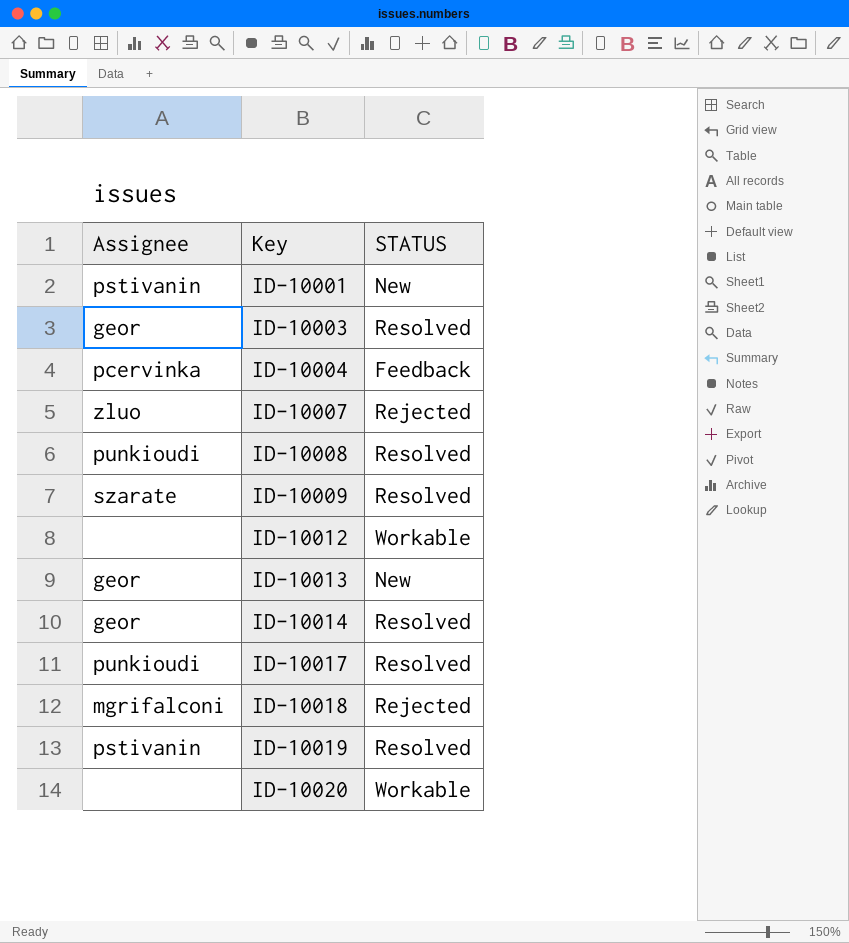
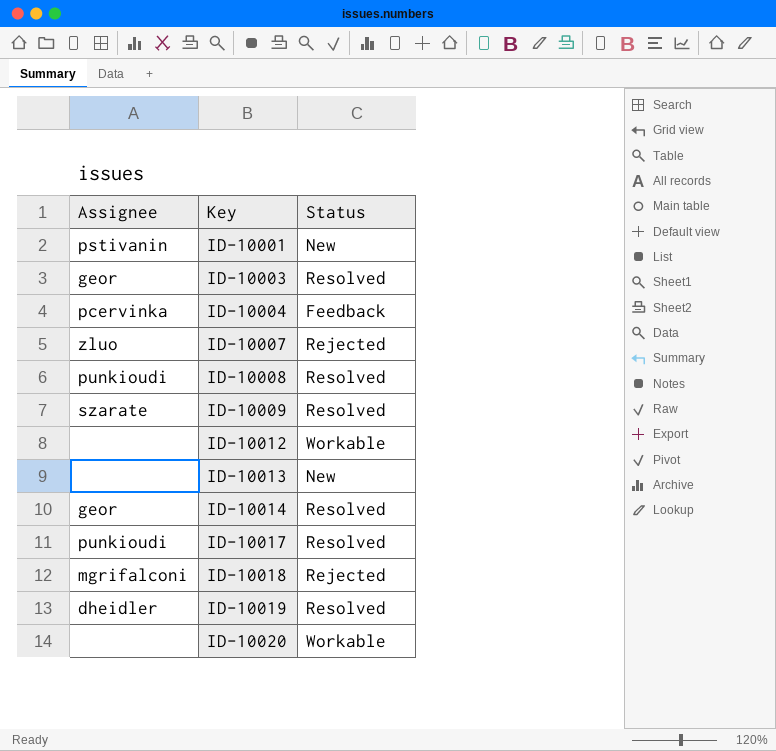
column name: STATUS -> Status
ID-10013 | Assignee: geor -> none
ID-10019 | Assignee: pstivanin -> dheidler

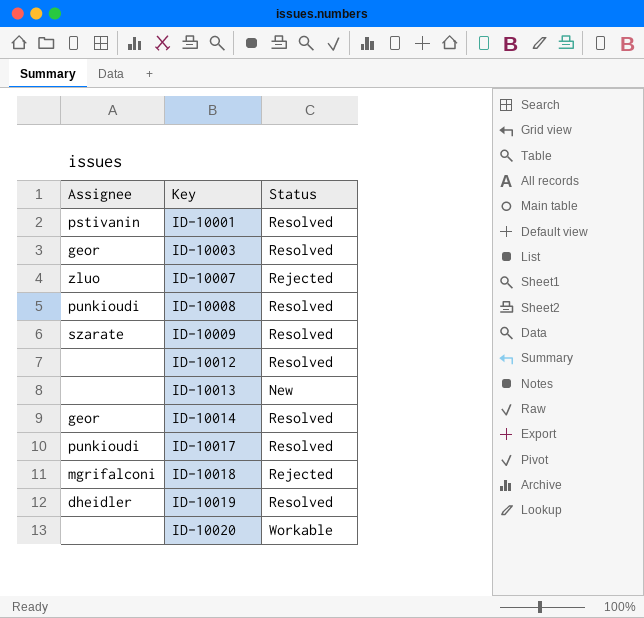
row ID-10004: pcervinka | Feedback -> none
ID-10001 | Status: New -> Resolved
ID-10012 | Status: Workable -> Resolved

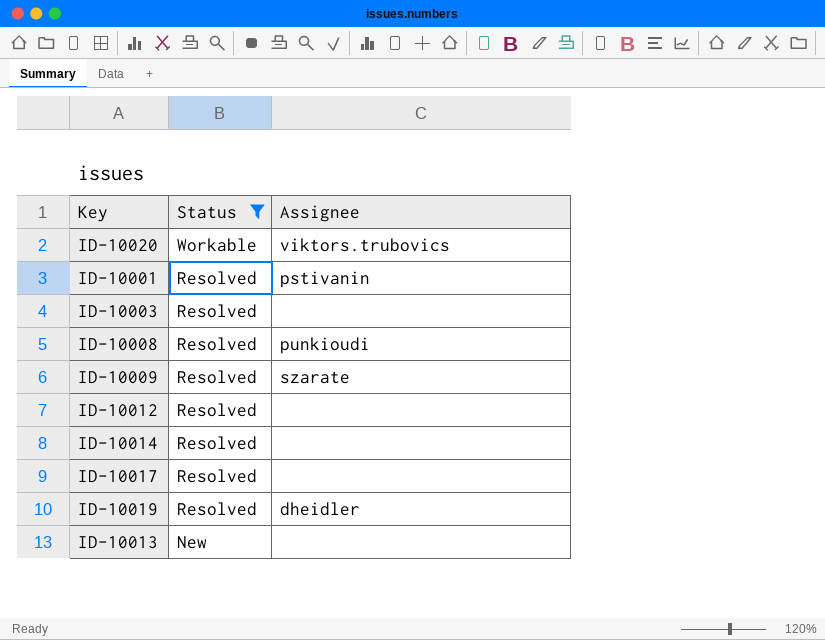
filter: none -> Status != Rejected
row order: Key ascending -> Status descending
column Assignee | position: 1 -> 3
ID-10020 | Assignee: none -> viktors.trubovics
ID-10003 | Assignee: geor -> none
ID-10014 | Assignee: geor -> none
ID-10017 | Assignee: punkioudi -> none

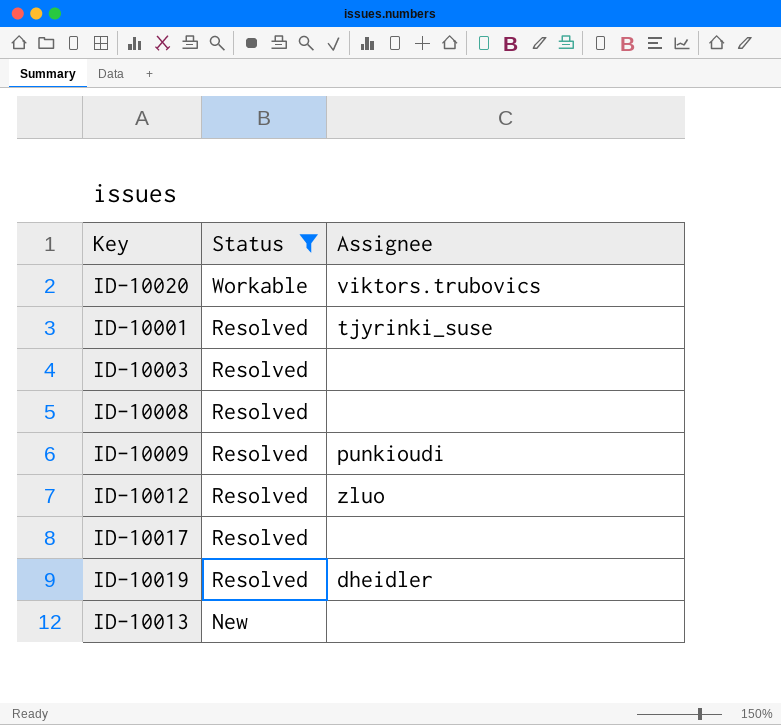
row ID-10014: Resolved | none -> none
ID-10001 | Assignee: pstivanin -> tjyrinki_suse
ID-10008 | Assignee: punkioudi -> none
ID-10009 | Assignee: szarate -> punkioudi
ID-10012 | Assignee: none -> zluo

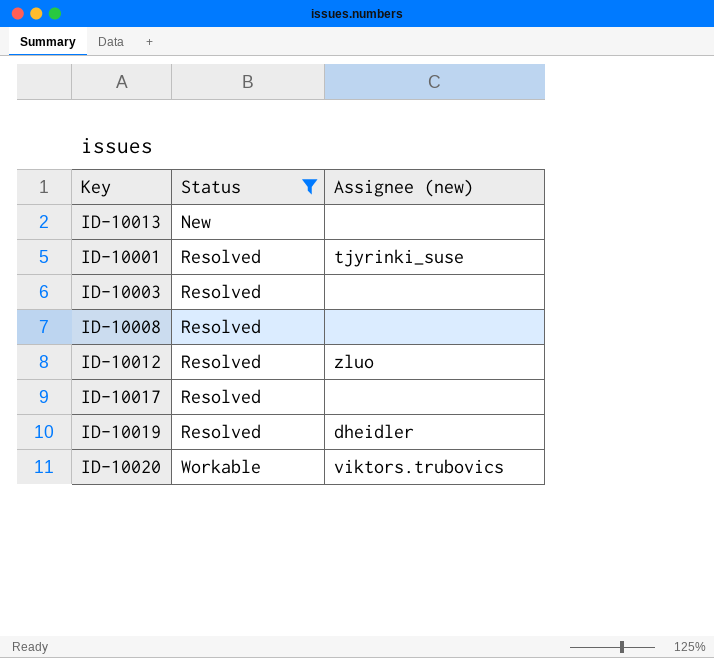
row order: Status descending -> Status ascending
column name: Assignee -> Assignee (new)
row ID-10009: Resolved | punkioudi -> none

